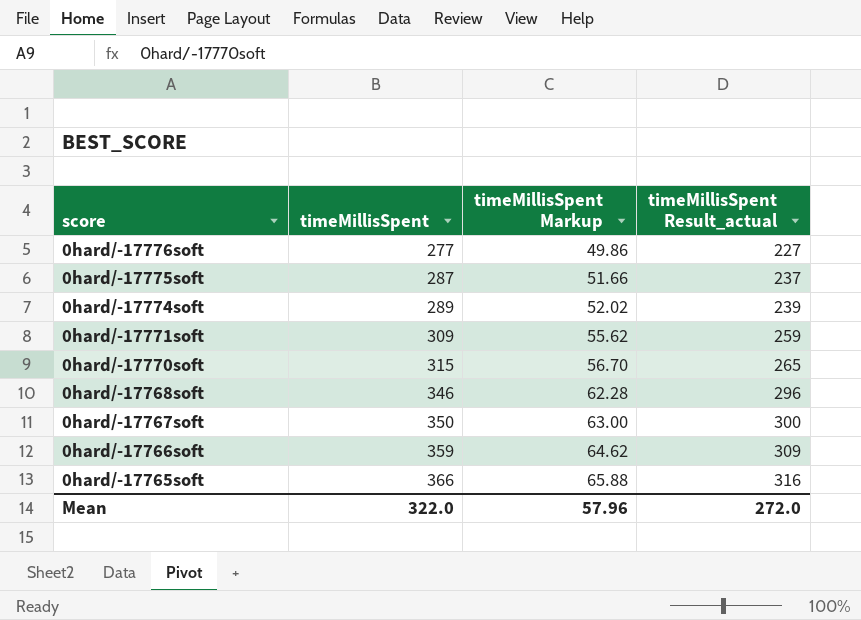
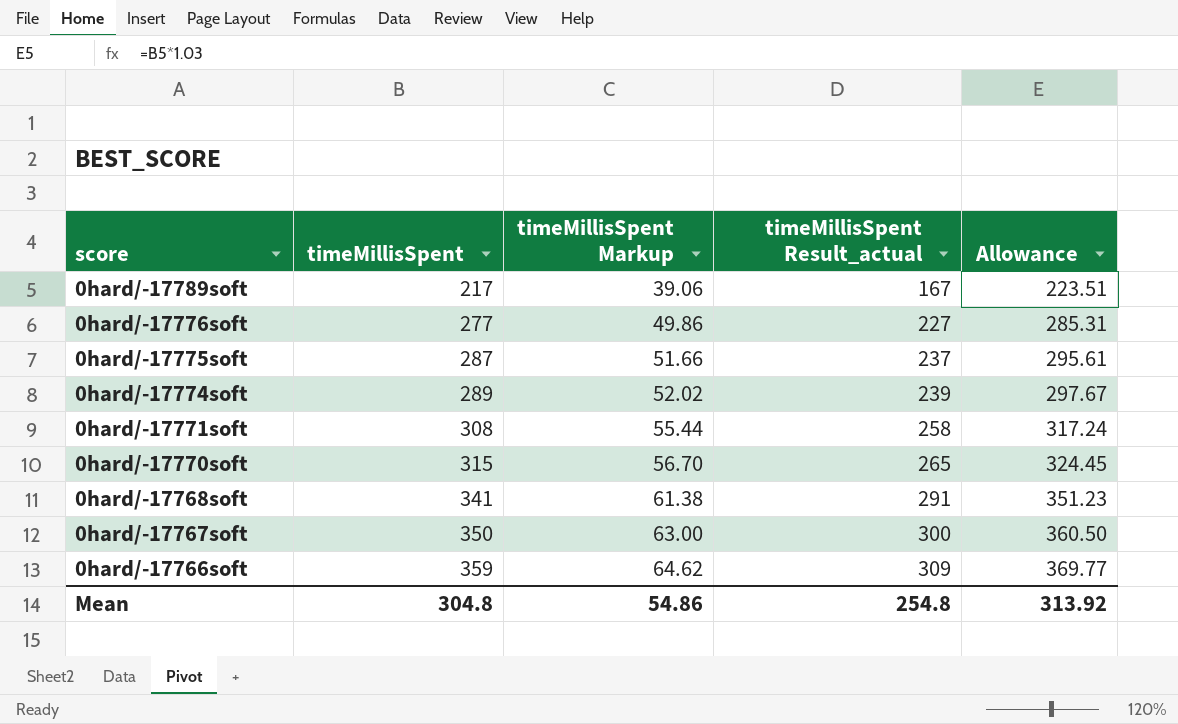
column Allowance | formula: none -> [timeMillisSpent] * 1.03
row 0hard/-17765soft: 366 | 65.88 | 316 -> none
row 0hard/-17789soft: none -> 217 | 39.06 | 167 | 223.51
0hard/-17771soft | timeMillisSpent: 309 -> 308
0hard/-17771soft | timeMillisSpent Markup: 55.62 -> 55.44
0hard/-17771soft | timeMillisSpent Result_actual: 259 -> 258
0hard/-17768soft | timeMillisSpent: 346 -> 341
0hard/-17768soft | timeMillisSpent Markup: 62.28 -> 61.38
0hard/-17768soft | timeMillisSpent Result_actual: 296 -> 291
Mean | timeMillisSpent: 322.0 -> 304.8
Mean | timeMillisSpent Markup: 57.96 -> 54.86
Mean | timeMillisSpent Result_actual: 272.0 -> 254.8

